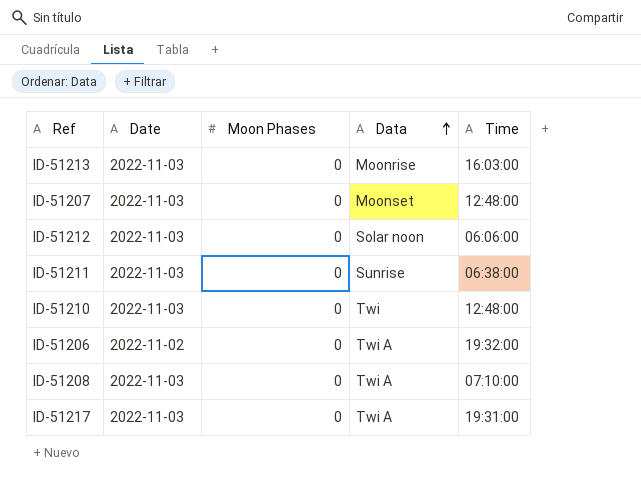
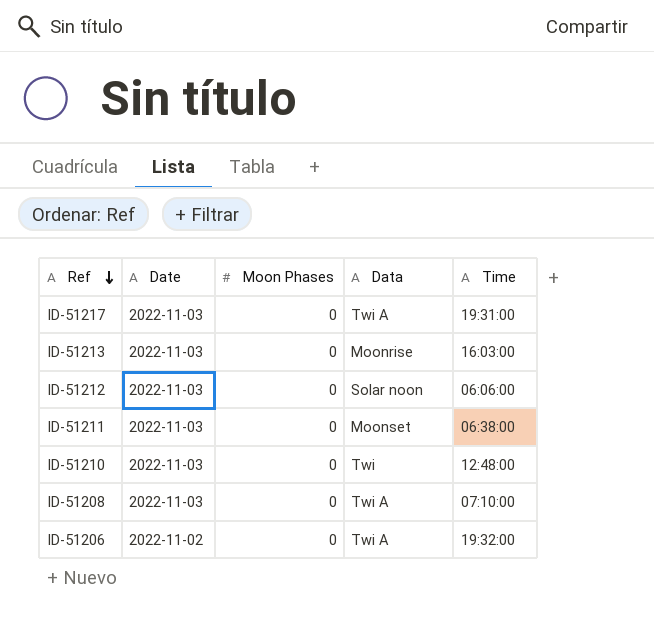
row order: Data ascending -> Ref descending
row ID-51207: 2022-11-03 | 0 | Moonset | 12:48:00 -> none
ID-51211 | Data: Sunrise -> Moonset

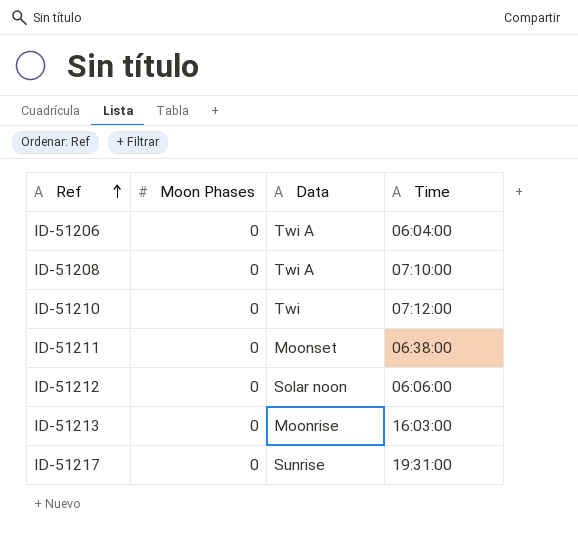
row order: Ref descending -> Ref ascending
column Date | position: 2 -> none
ID-51206 | Time: 19:32:00 -> 06:04:00
ID-51210 | Time: 12:48:00 -> 07:12:00
ID-51217 | Data: Twi A -> Sunrise

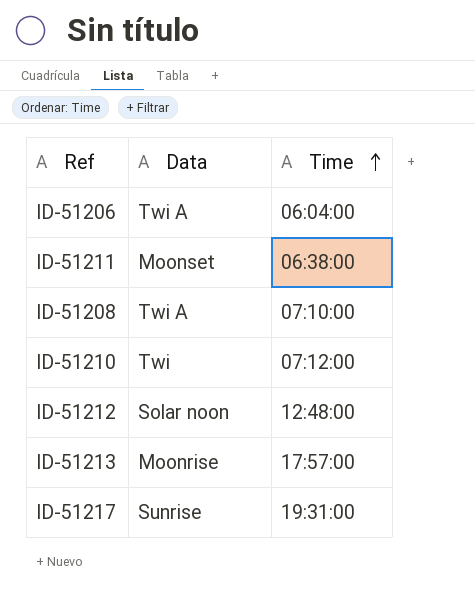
row order: Ref ascending -> Time ascending
column Moon Phases | position: 2 -> none
ID-51212 | Time: 06:06:00 -> 12:48:00
ID-51213 | Time: 16:03:00 -> 17:57:00

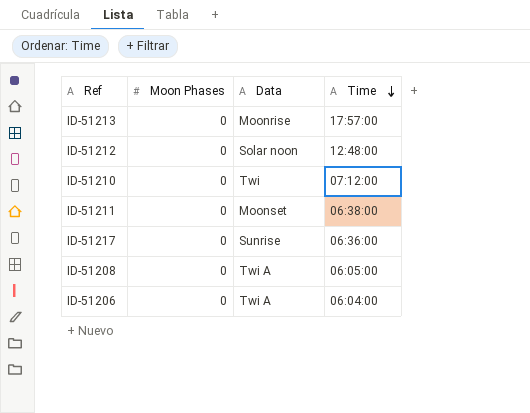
row order: Time ascending -> Time descending
column Moon Phases | position: none -> 2
ID-51217 | Time: 19:31:00 -> 06:36:00
ID-51208 | Time: 07:10:00 -> 06:05:00

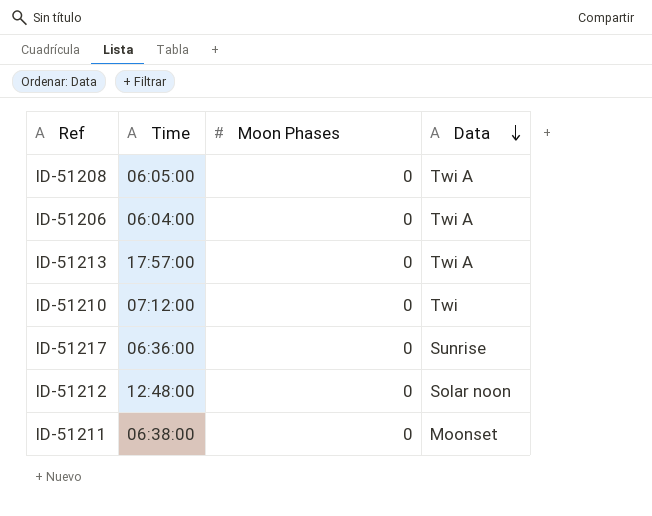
row order: Time descending -> Data descending
column Time | position: 4 -> 2
ID-51213 | Data: Moonrise -> Twi A

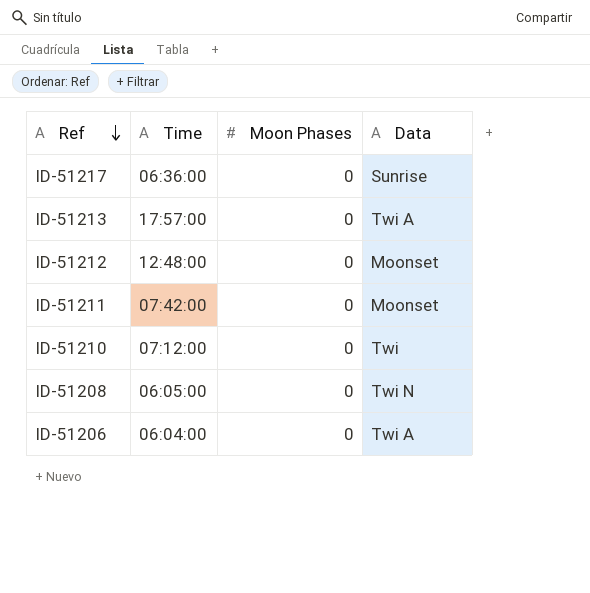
row order: Data descending -> Ref descending
ID-51212 | Data: Solar noon -> Moonset
ID-51211 | Time: 06:38:00 -> 07:42:00
ID-51208 | Data: Twi A -> Twi N

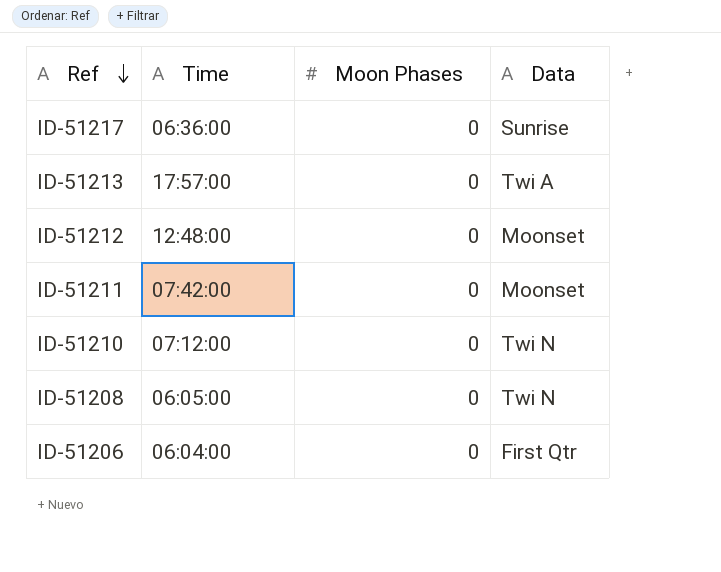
ID-51210 | Data: Twi -> Twi N
ID-51206 | Data: Twi A -> First Qtr

